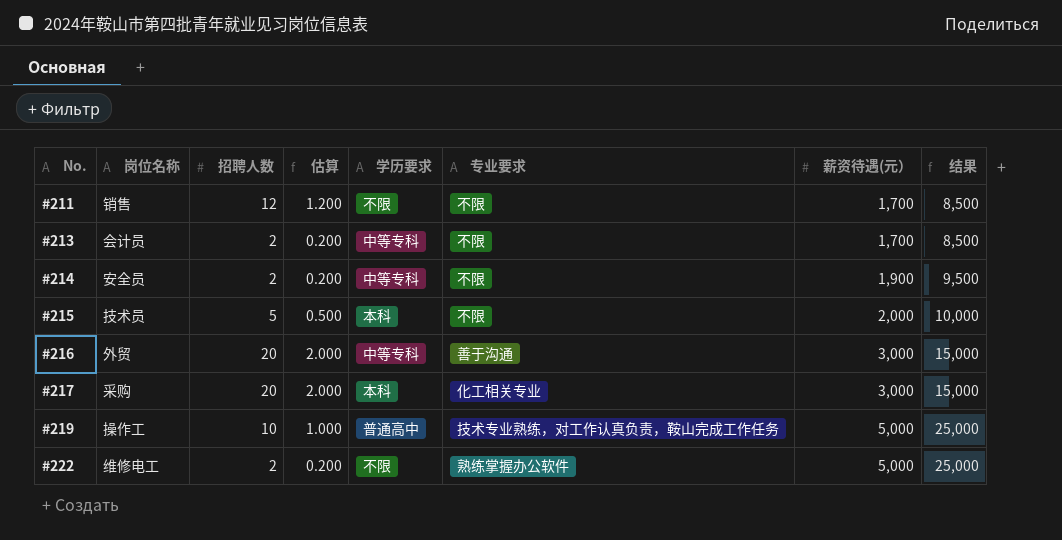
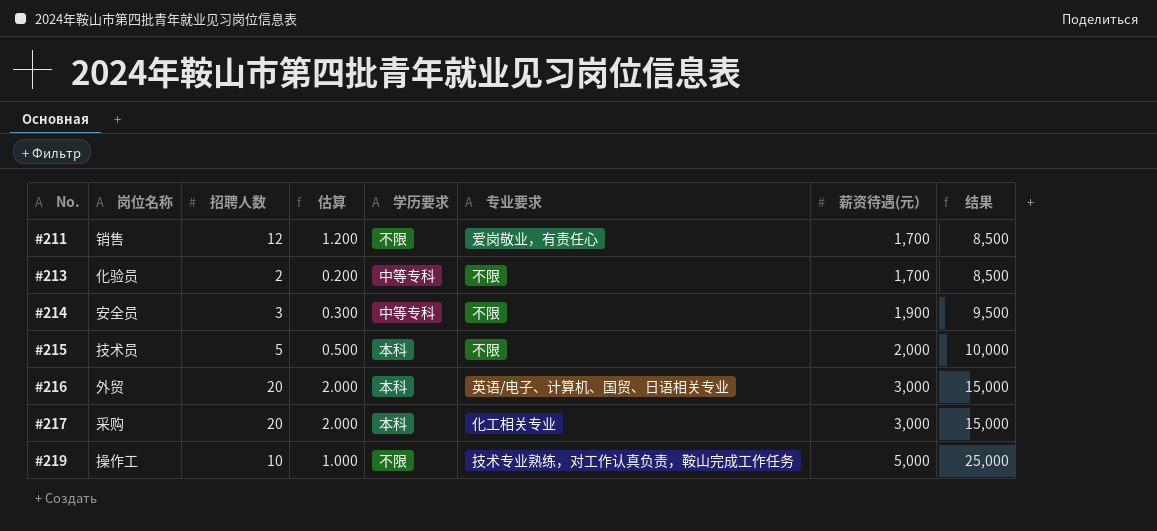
row #222: 维修电工 | 2 | 0.200 | 不限 | 熟练掌握办公软件 | 5,000 | 25,000 -> none
#211 | 专业要求: 不限 -> 爱岗敬业，有责任心
#213 | 岗位名称: 会计员 -> 化验员
#214 | 招聘人数: 2 -> 3
#214 | 估算: 0.200 -> 0.300
#216 | 学历要求: 中等专科 -> 本科
#216 | 专业要求: 善于沟通 -> 英语/电子、计算机、国贸、日语相关专业
#219 | 学历要求: 普通高中 -> 不限

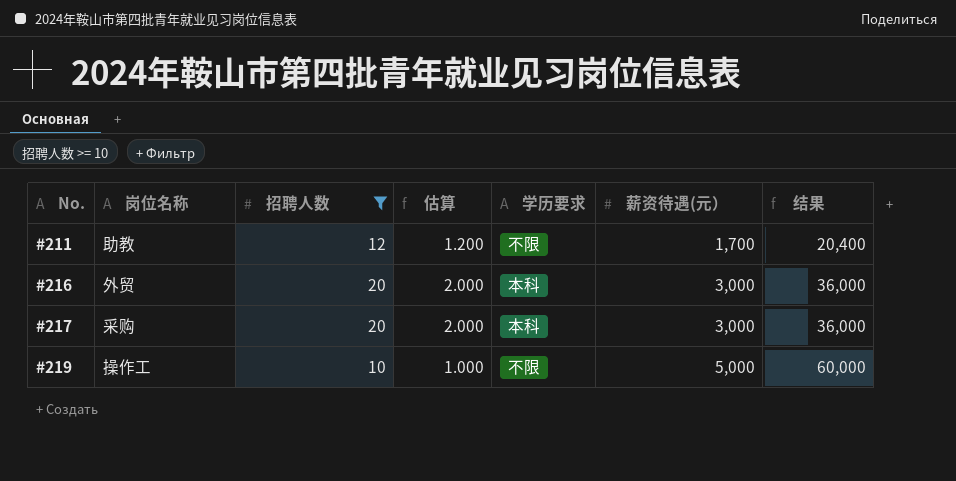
filter: none -> 招聘人数 >= 10
column 专业要求 | position: 6 -> none
column 结果 | formula: [薪资待遇(元）] * 5 -> [薪资待遇(元）] * 12
#211 | 岗位名称: 销售 -> 助教

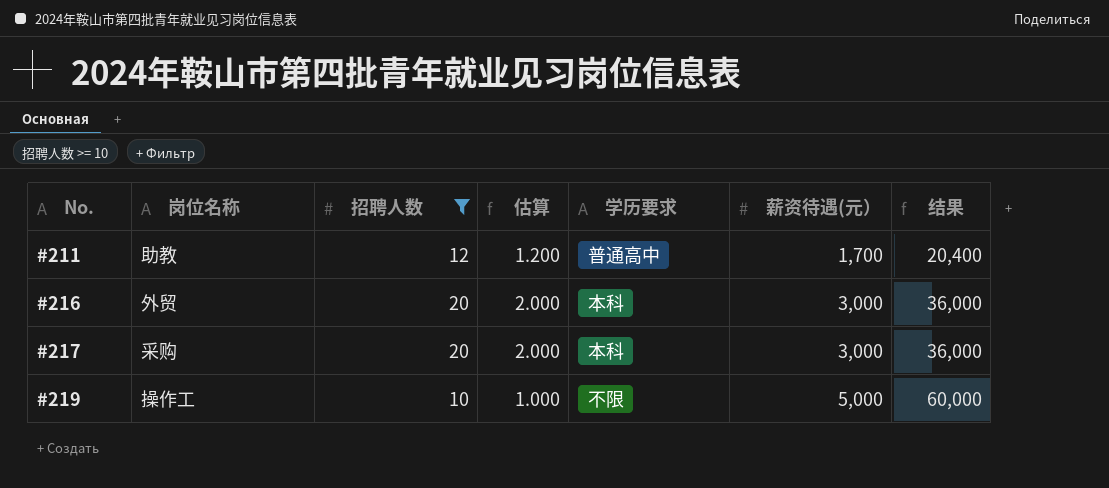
#211 | 学历要求: 不限 -> 普通高中

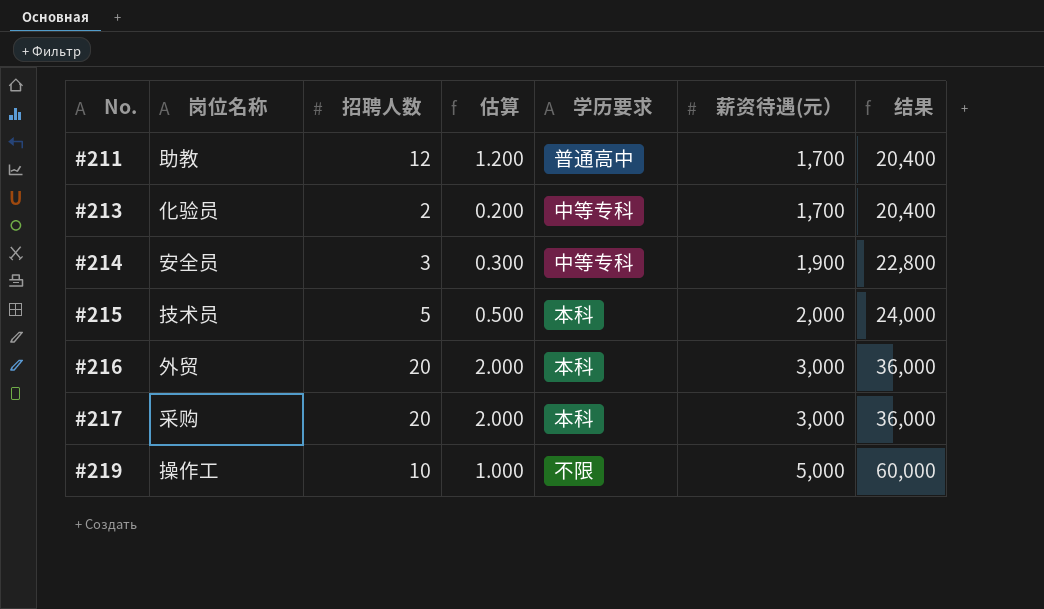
filter: 招聘人数 >= 10 -> none

